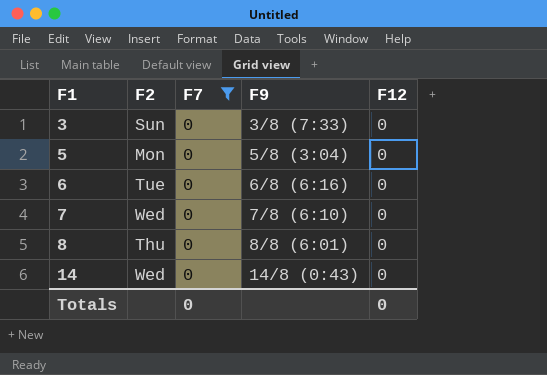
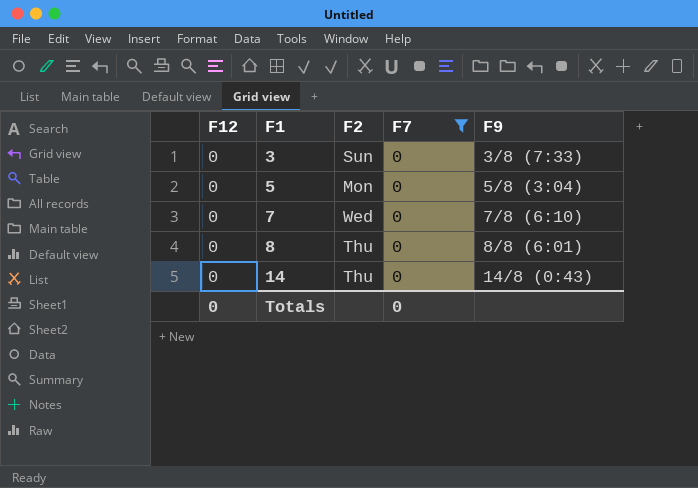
column F12 | position: 5 -> 1
row 6: Tue | 0 | 6/8 (6:16) | 0 -> none
14 | F2: Wed -> Thu

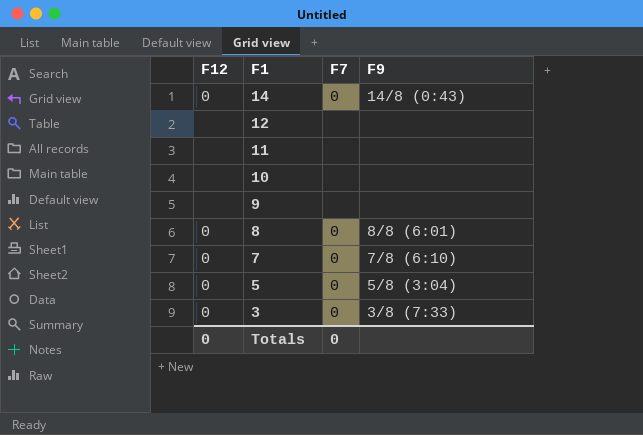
filter: F7 = 0 -> none
row order: F1 ascending -> F1 descending
column F2 | position: 3 -> none

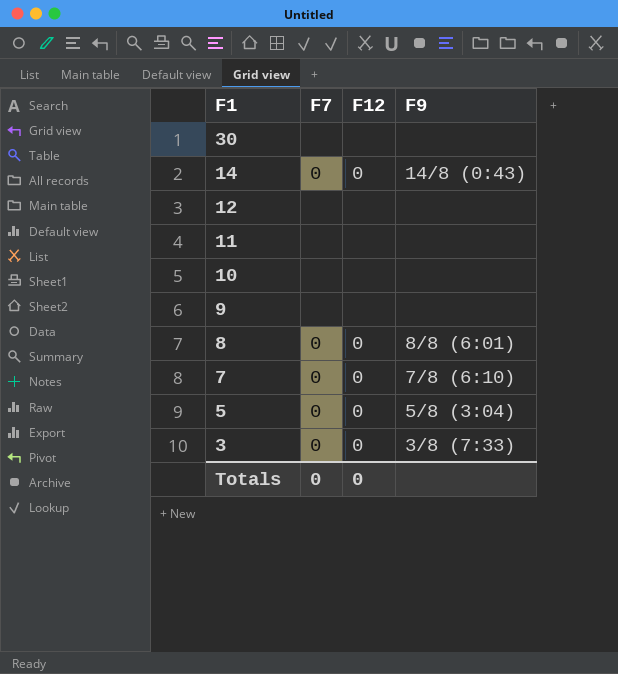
column F12 | position: 1 -> 3
row 30: none -> none | none | none

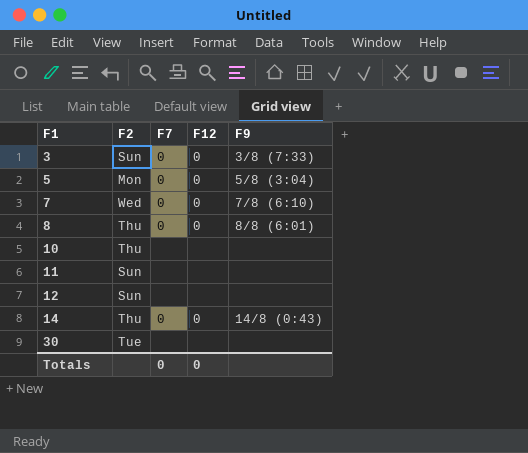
row order: F1 descending -> F1 ascending
column F2 | position: none -> 2
row 9: none | none | none -> none

